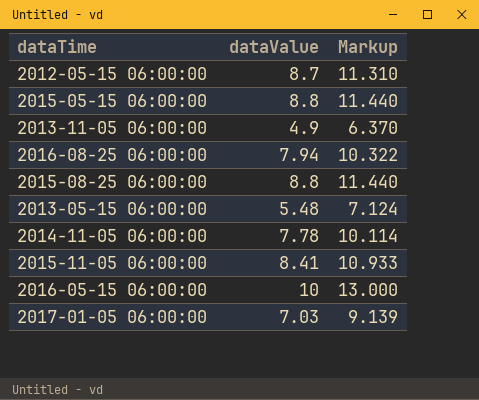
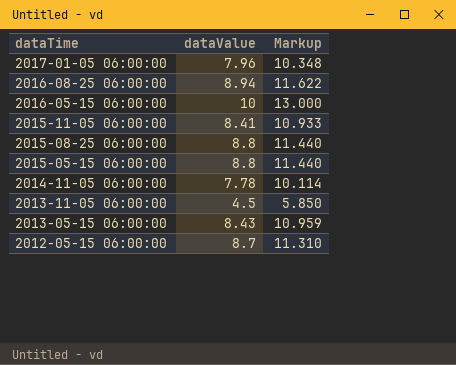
row order: none -> dataTime descending
2017-01-05 06:00:00 | dataValue: 7.03 -> 7.96
2017-01-05 06:00:00 | Markup: 9.139 -> 10.348
2016-08-25 06:00:00 | dataValue: 7.94 -> 8.94
2016-08-25 06:00:00 | Markup: 10.322 -> 11.622
2013-11-05 06:00:00 | dataValue: 4.9 -> 4.5
2013-11-05 06:00:00 | Markup: 6.370 -> 5.850
2013-05-15 06:00:00 | dataValue: 5.48 -> 8.43
2013-05-15 06:00:00 | Markup: 7.124 -> 10.959

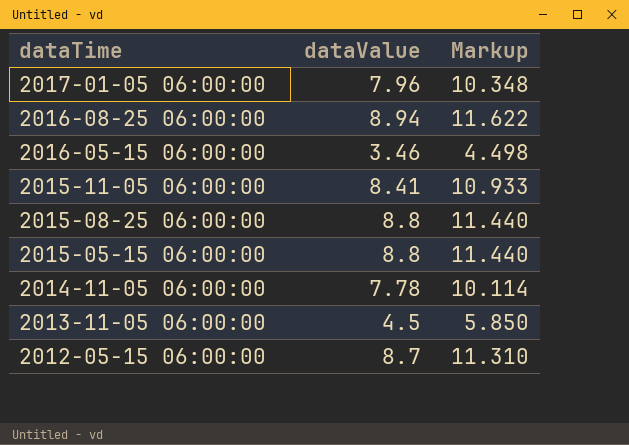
row 2013-05-15 06:00:00: 8.43 | 10.959 -> none
2016-05-15 06:00:00 | dataValue: 10 -> 3.46
2016-05-15 06:00:00 | Markup: 13.000 -> 4.498

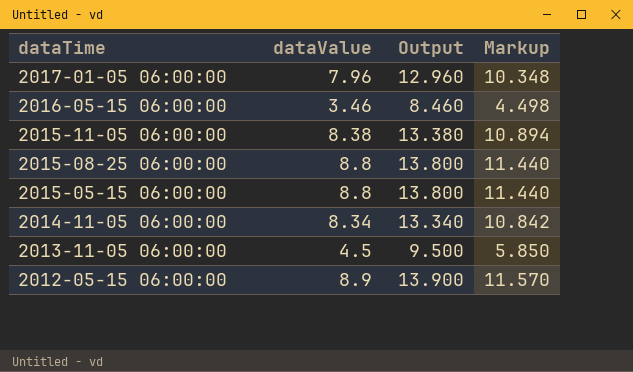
column Output | formula: none -> [dataValue] + 5
row 2016-08-25 06:00:00: 8.94 | 11.622 -> none
2015-11-05 06:00:00 | dataValue: 8.41 -> 8.38
2015-11-05 06:00:00 | Markup: 10.933 -> 10.894
2014-11-05 06:00:00 | dataValue: 7.78 -> 8.34
2014-11-05 06:00:00 | Markup: 10.114 -> 10.842
2012-05-15 06:00:00 | dataValue: 8.7 -> 8.9
2012-05-15 06:00:00 | Markup: 11.310 -> 11.570

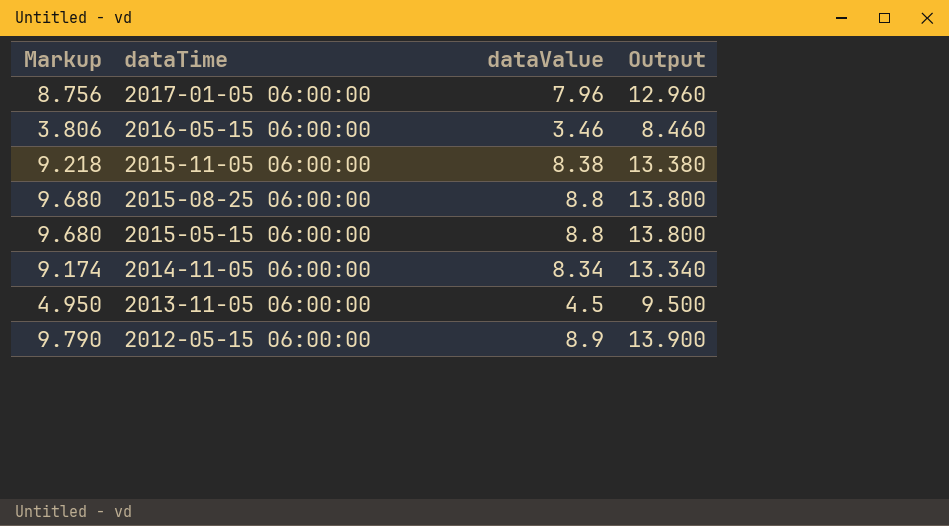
column Markup | formula: [dataValue] * 1.3 -> [dataValue] * 1.1
column Markup | position: 4 -> 1

